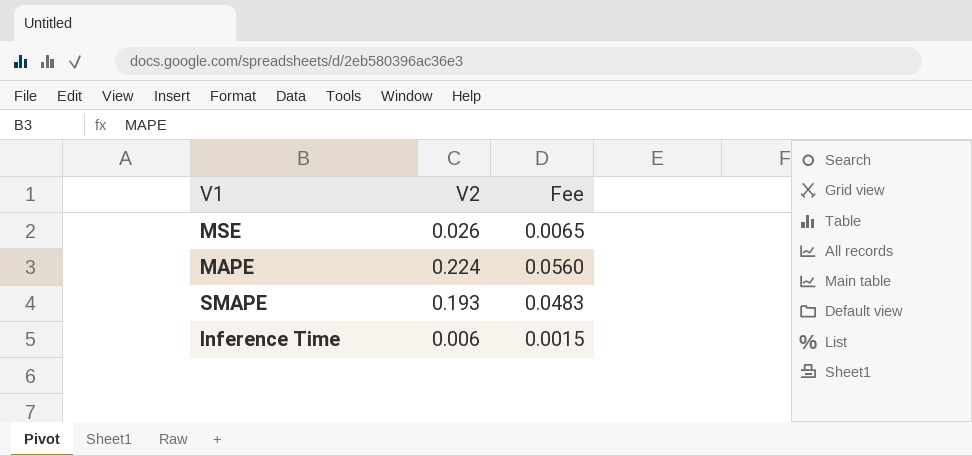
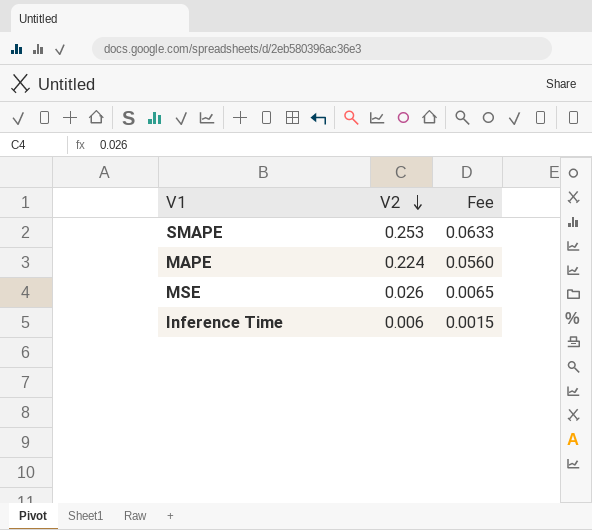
row order: none -> V2 descending
SMAPE | V2: 0.193 -> 0.253
SMAPE | Fee: 0.0483 -> 0.0633

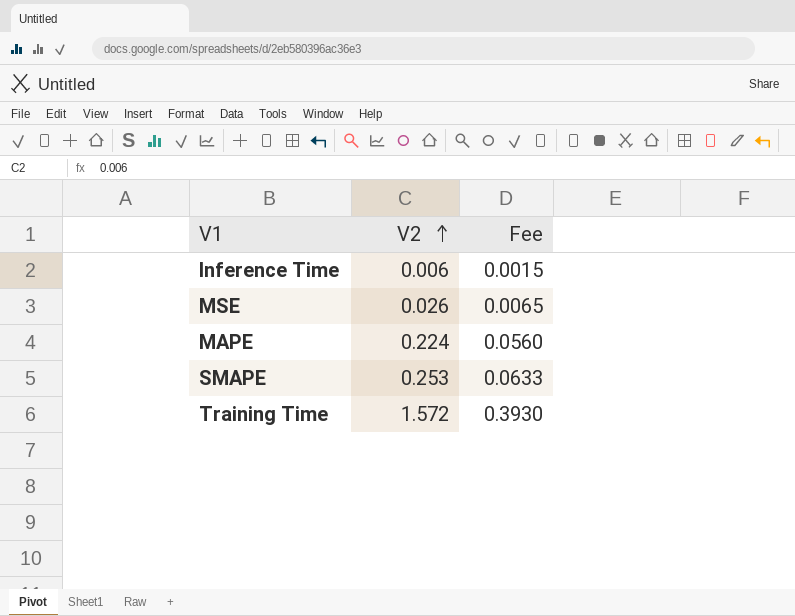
row order: V2 descending -> V2 ascending
row Training Time: none -> 1.572 | 0.3930

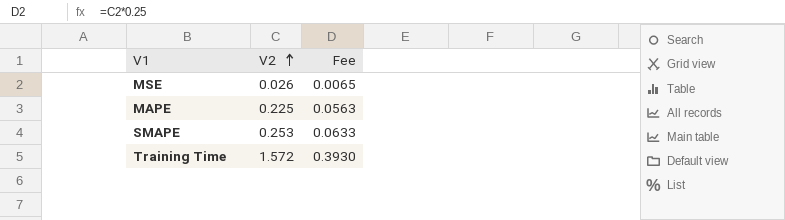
row Inference Time: 0.006 | 0.0015 -> none
MAPE | V2: 0.224 -> 0.225
MAPE | Fee: 0.0560 -> 0.0563

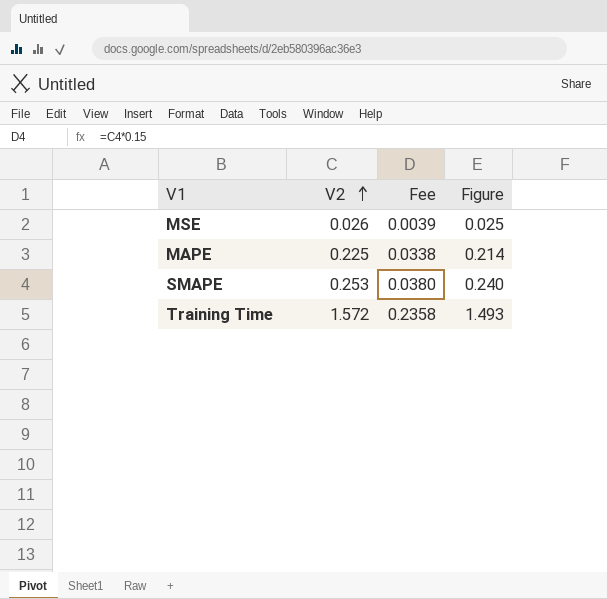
column Fee | formula: [V2] * 0.25 -> [V2] * 0.15
column Figure | formula: none -> [V2] * 0.95

